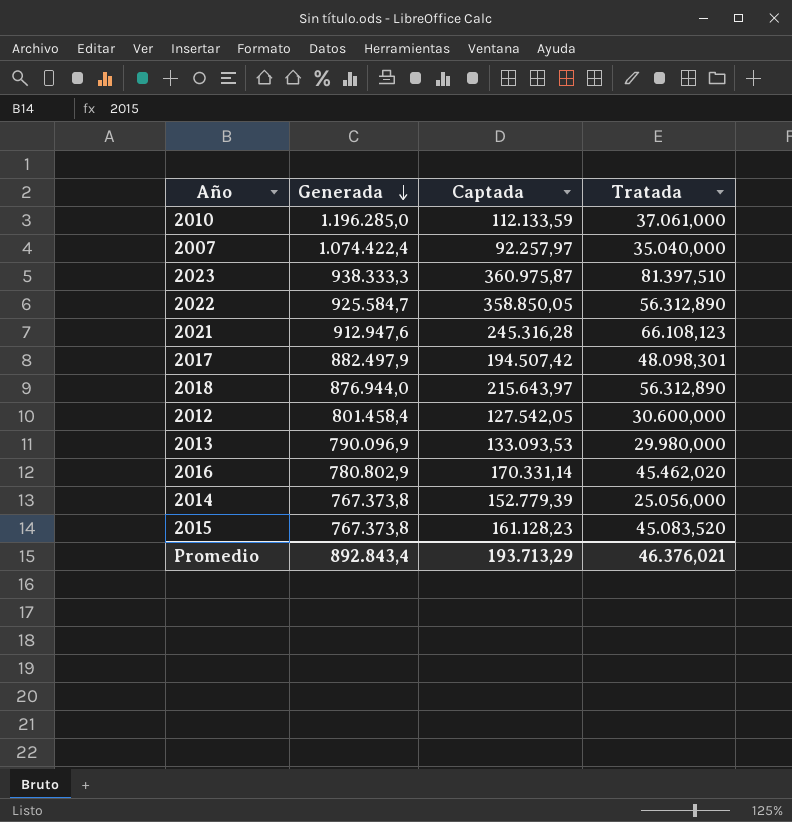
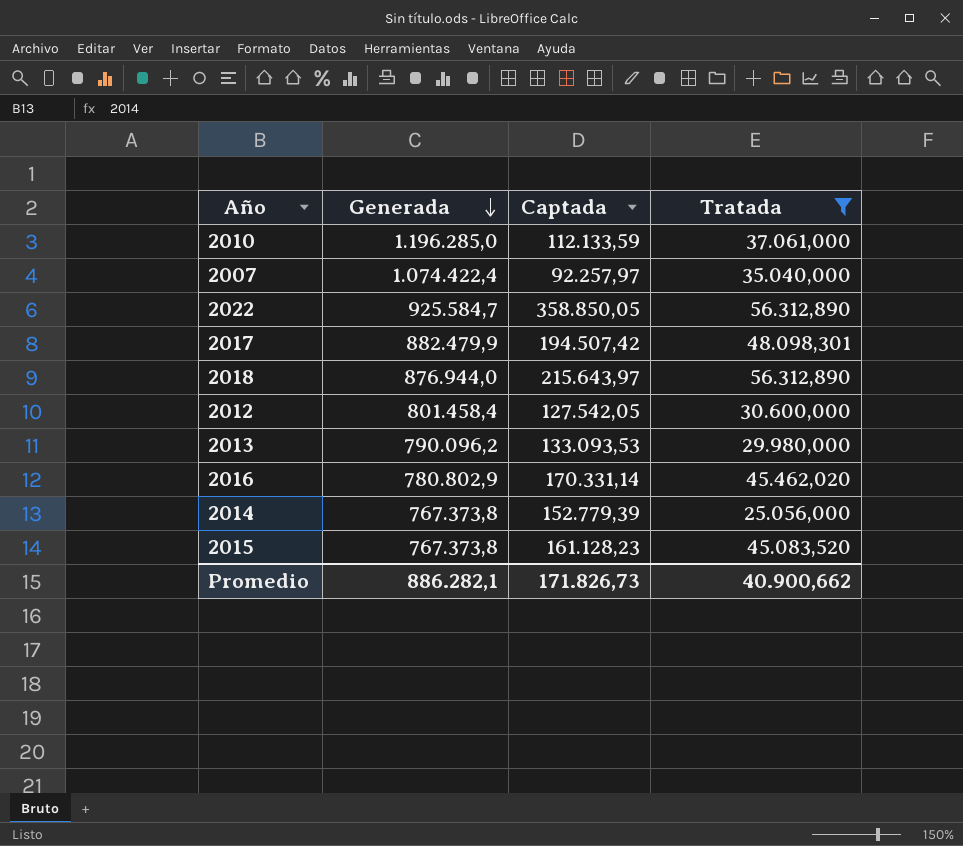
filter: none -> Tratada <= 56.312,890
2017 | Generada: 882.497,9 -> 882.479,9
2013 | Generada: 790.096,9 -> 790.096,2
Promedio | Generada: 892.843,4 -> 886.282,1
Promedio | Captada: 193.713,29 -> 171.826,73
Promedio | Tratada: 46.376,021 -> 40.900,662

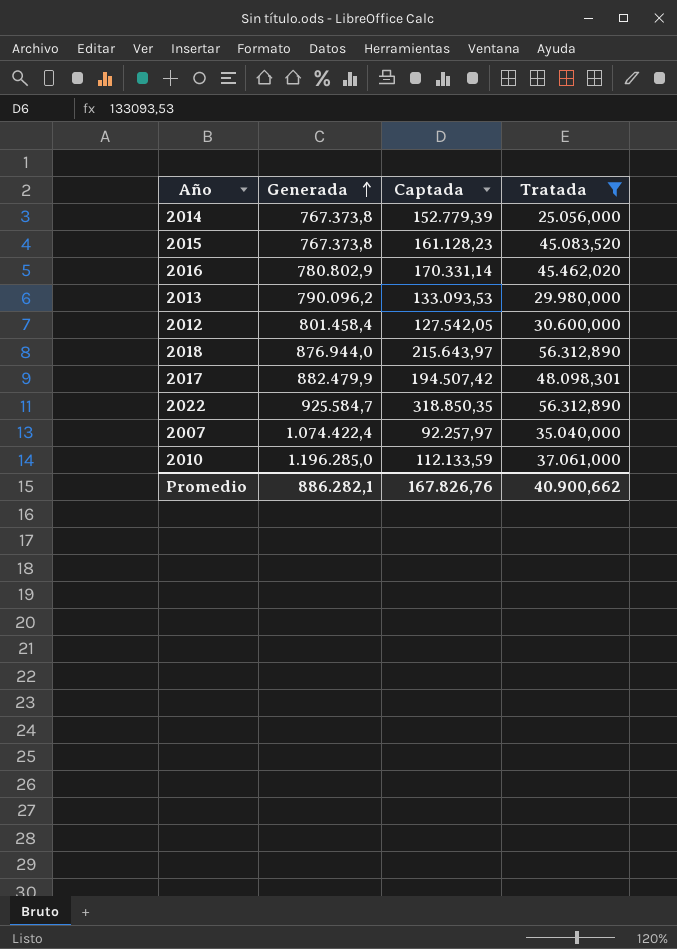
row order: Generada descending -> Generada ascending
2022 | Captada: 358.850,05 -> 318.850,35
Promedio | Captada: 171.826,73 -> 167.826,76

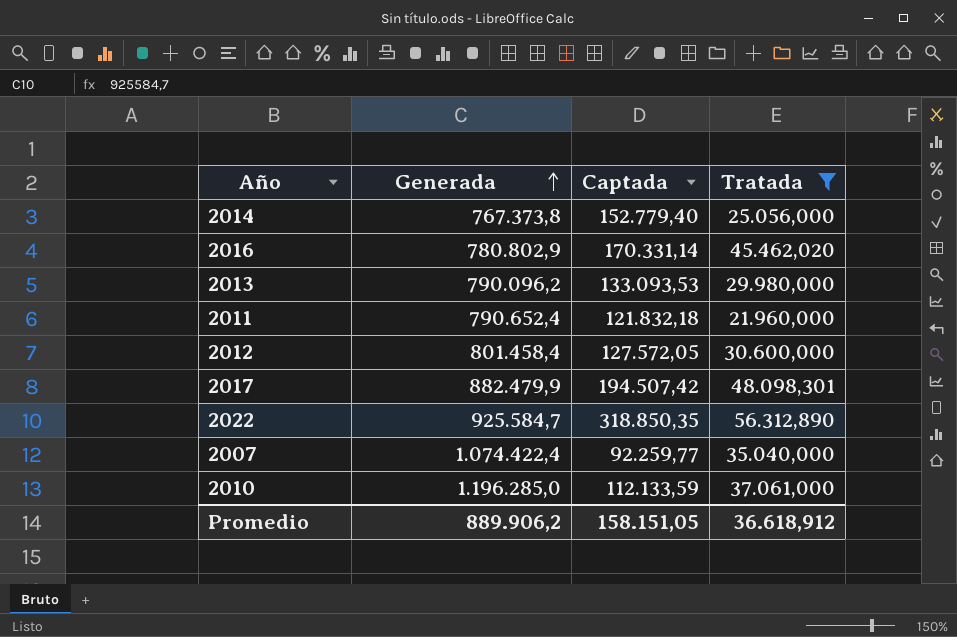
row 2015: 767.373,8 | 161.128,23 | 45.083,520 -> none
row 2018: 876.944,0 | 215.643,97 | 56.312,890 -> none
2014 | Captada: 152.779,39 -> 152.779,40
row 2011: none -> 790.652,4 | 121.832,18 | 21.960,000
2012 | Captada: 127.542,05 -> 127.572,05
2007 | Captada: 92.257,97 -> 92.259,77
Promedio | Generada: 886.282,1 -> 889.906,2
Promedio | Captada: 167.826,76 -> 158.151,05
Promedio | Tratada: 40.900,662 -> 36.618,912

